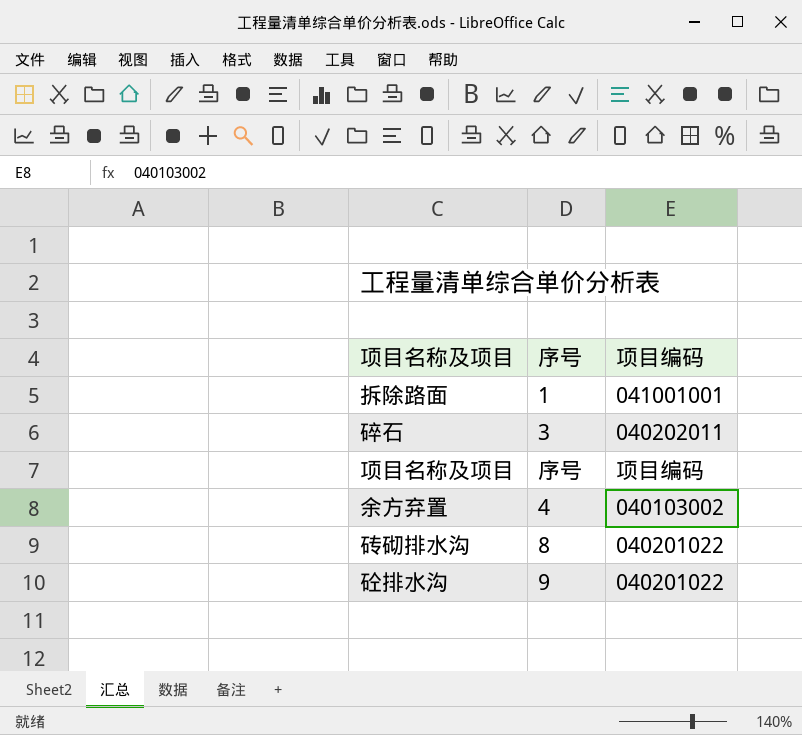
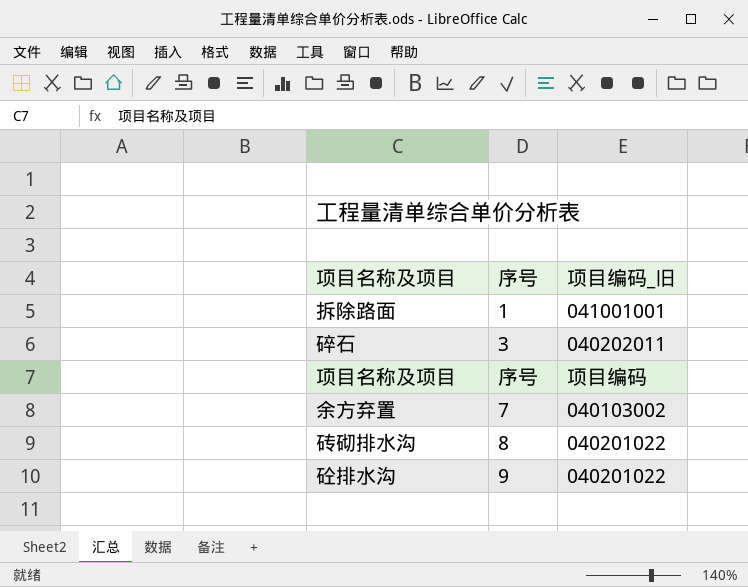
column name: 项目编码 -> 项目编码_旧
余方弃置 | 序号: 4 -> 7

